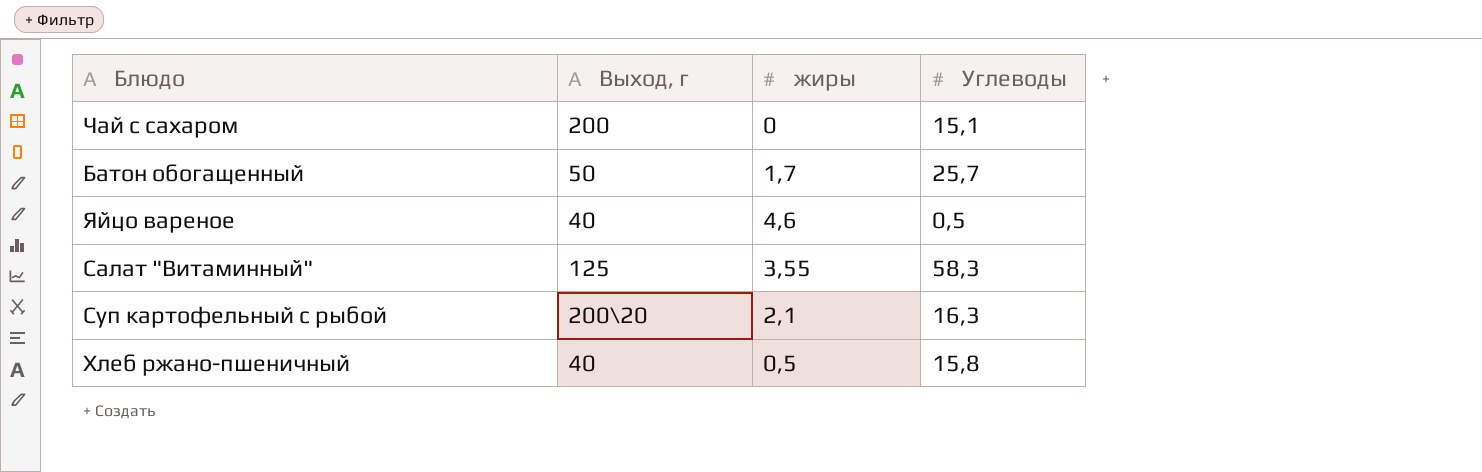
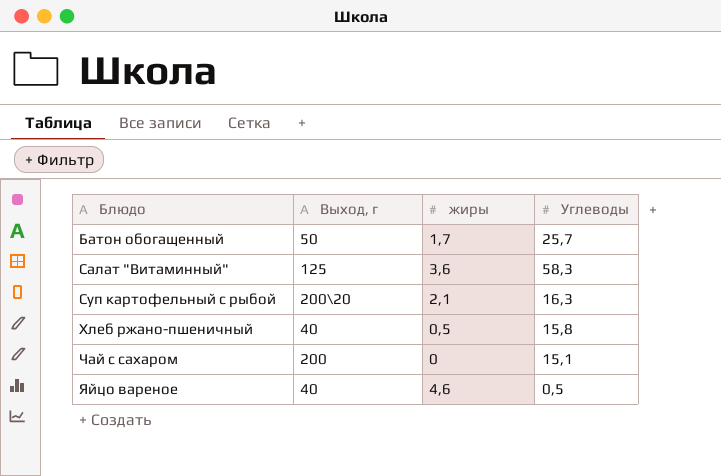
row order: none -> Блюдо ascending
Салат "Витаминный" | жиры: 3,55 -> 3,6

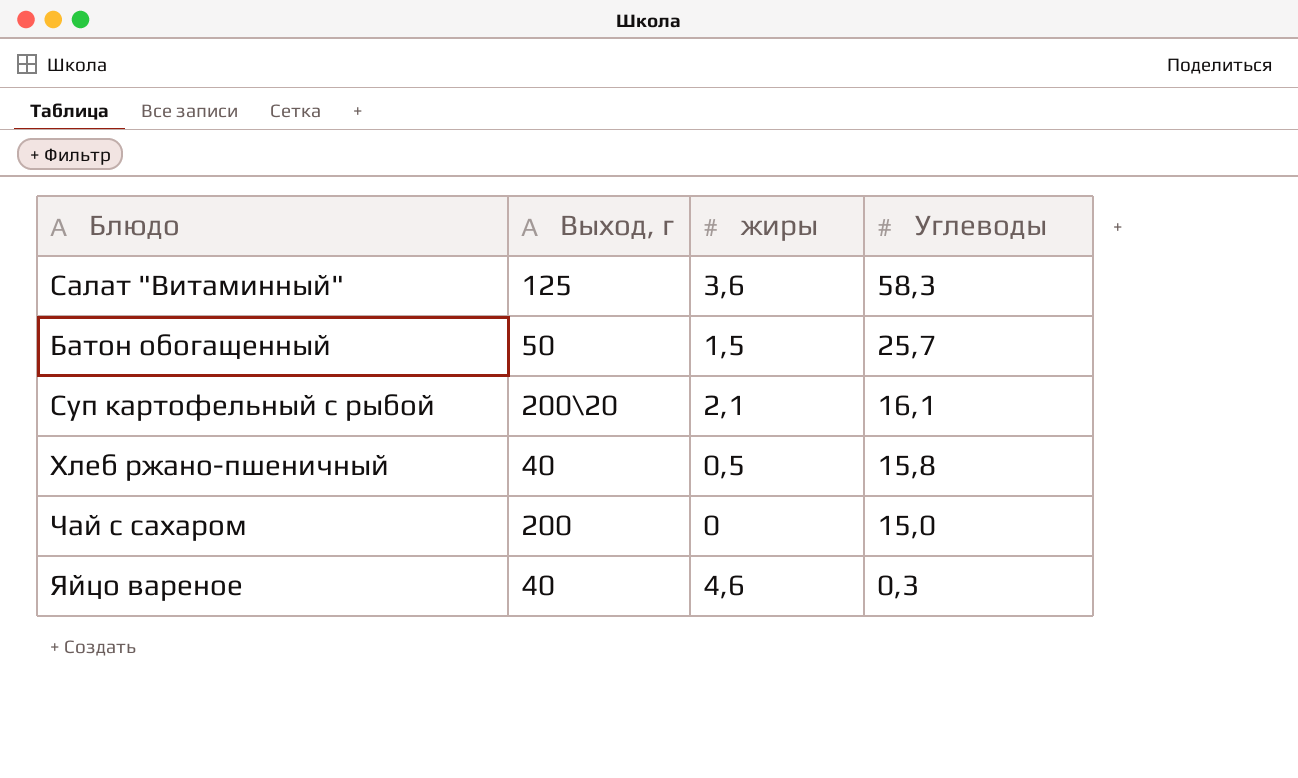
row order: Блюдо ascending -> Углеводы descending
Батон обогащенный | жиры: 1,7 -> 1,5
Суп картофельный с рыбой | Углеводы: 16,3 -> 16,1
Чай с сахаром | Углеводы: 15,1 -> 15,0
Яйцо вареное | Углеводы: 0,5 -> 0,3

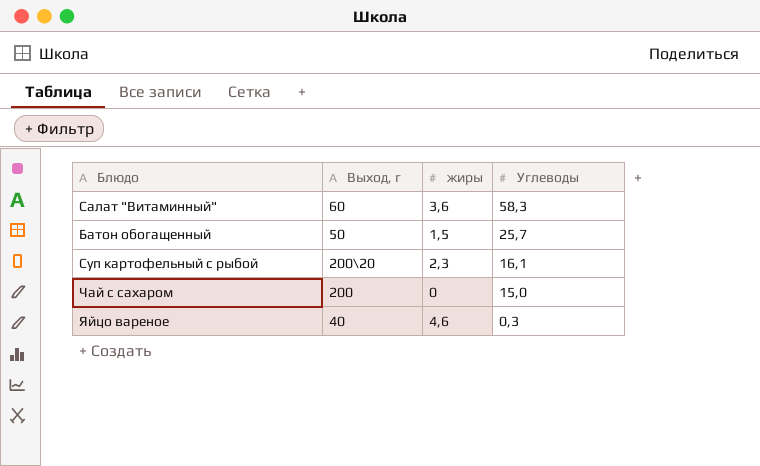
row Хлеб ржано-пшеничный: 40 | 0,5 | 15,8 -> none
Салат "Витаминный" | Выход, г: 125 -> 60
Суп картофельный с рыбой | жиры: 2,1 -> 2,3

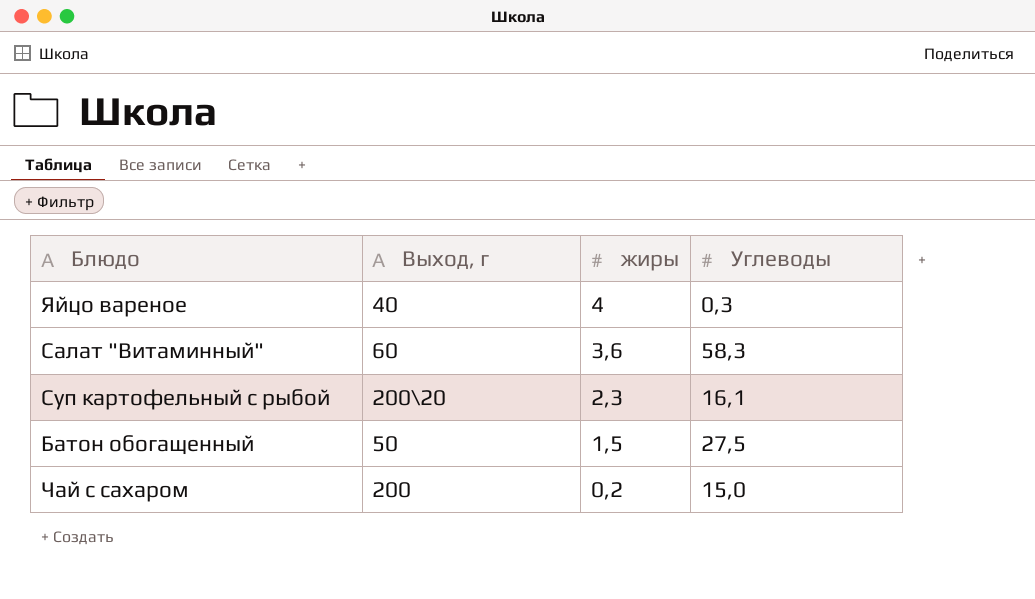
row order: Углеводы descending -> жиры descending
Яйцо вареное | жиры: 4,6 -> 4
Батон обогащенный | Углеводы: 25,7 -> 27,5
Чай с сахаром | жиры: 0 -> 0,2

